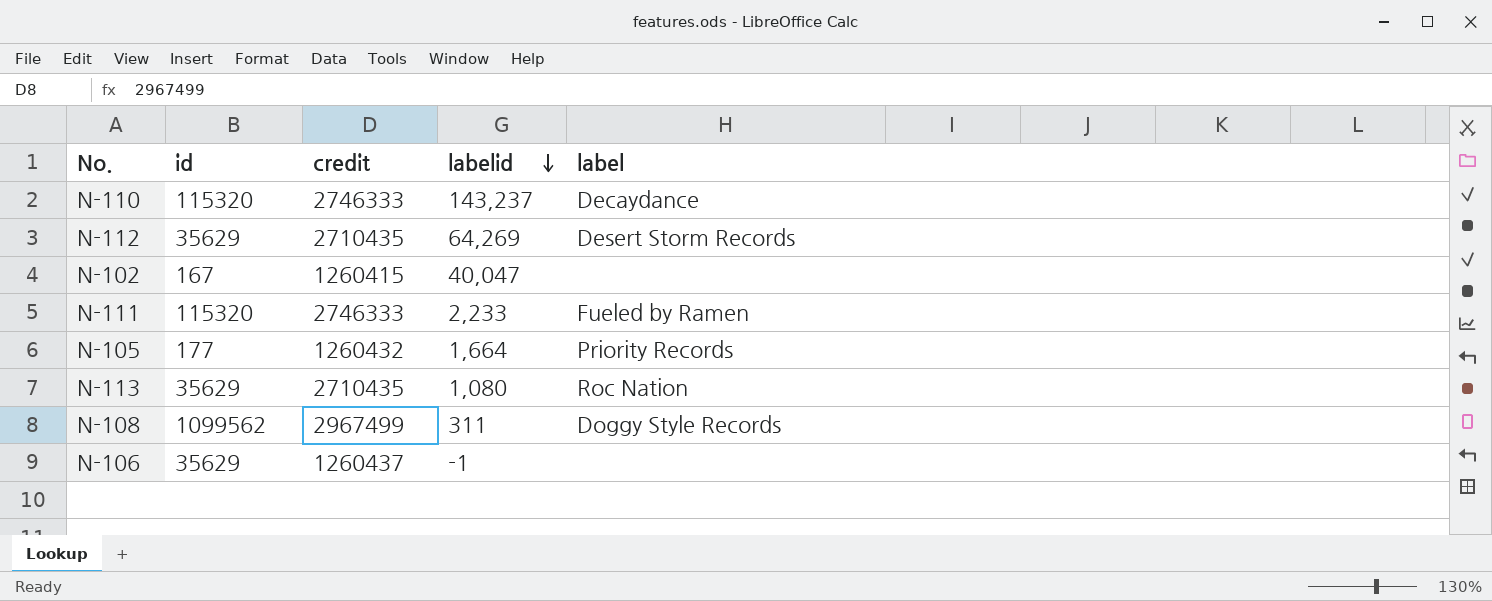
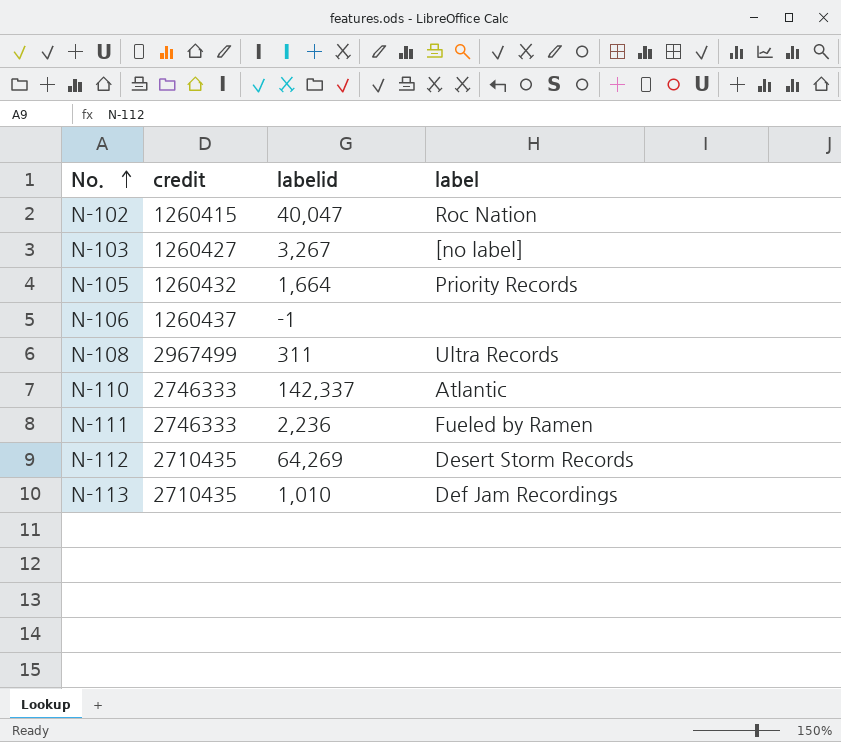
row order: labelid descending -> No. ascending
column id | position: 2 -> none
N-102 | label: none -> Roc Nation
row N-103: none -> 1260427 | 3,267 | [no label]
N-108 | label: Doggy Style Records -> Ultra Records
N-110 | labelid: 143,237 -> 142,337
N-110 | label: Decaydance -> Atlantic
N-111 | labelid: 2,233 -> 2,236
N-113 | labelid: 1,080 -> 1,010
N-113 | label: Roc Nation -> Def Jam Recordings

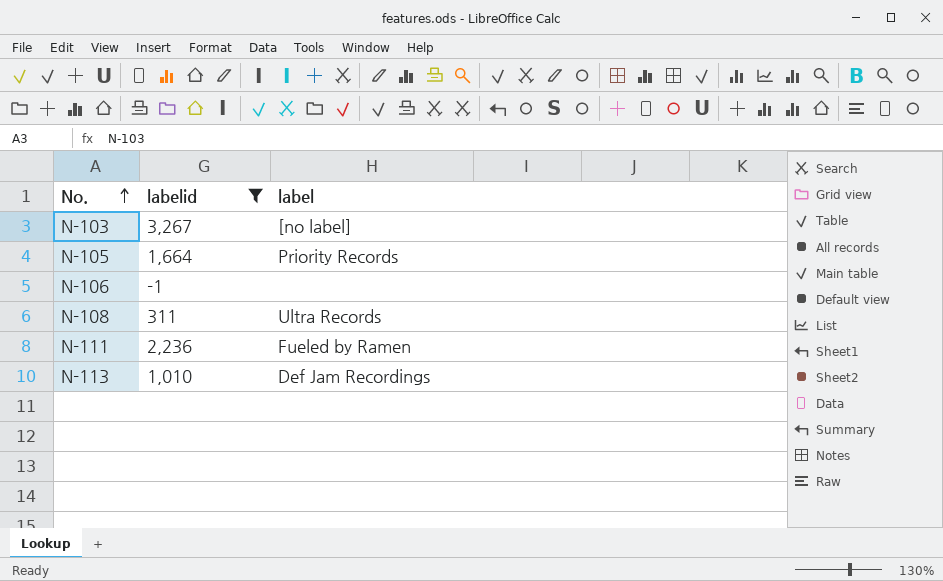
filter: none -> labelid <= 3,267
column credit | position: 2 -> none

